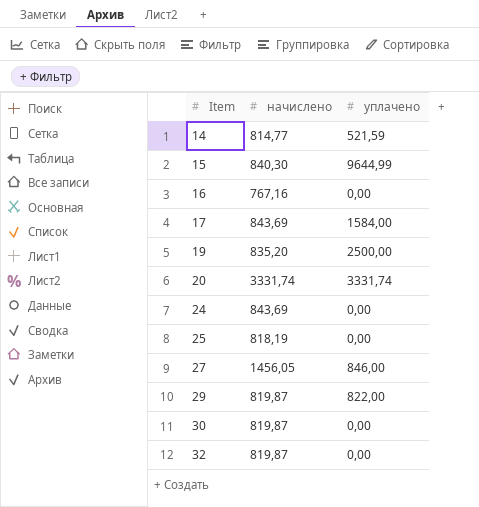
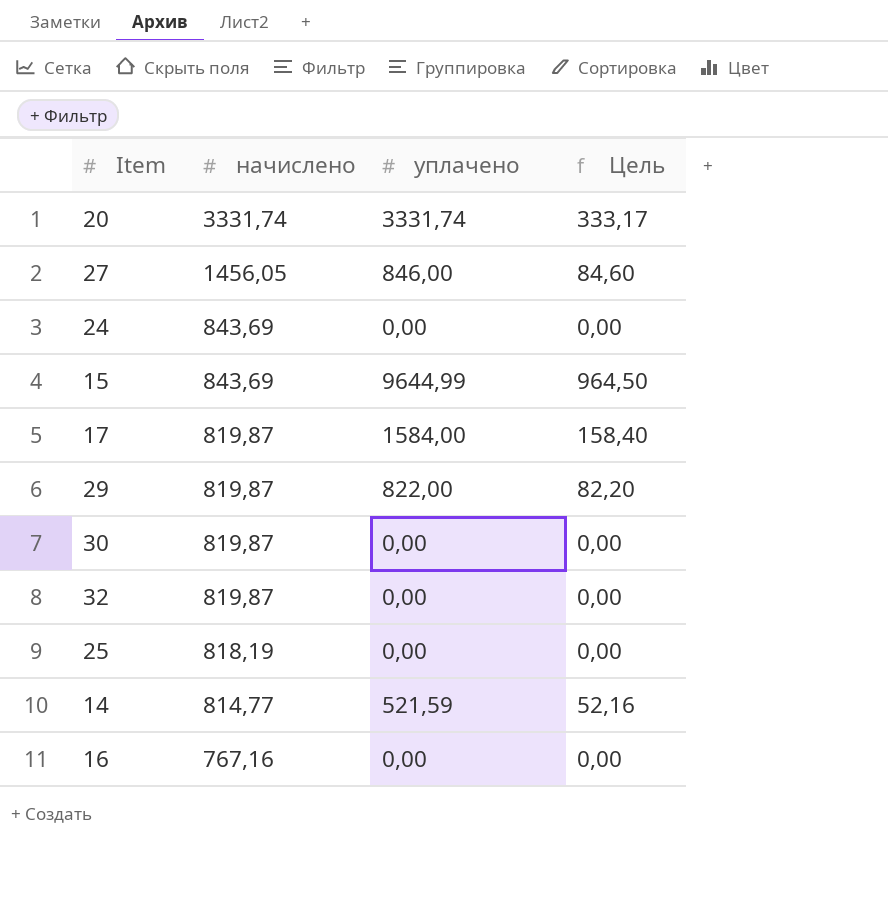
row order: Item ascending -> начислено descending
column Цель | formula: none -> [уплачено] * 0,1
row 19: 835,20 | 2500,00 -> none
15 | начислено: 840,30 -> 843,69
17 | начислено: 843,69 -> 819,87

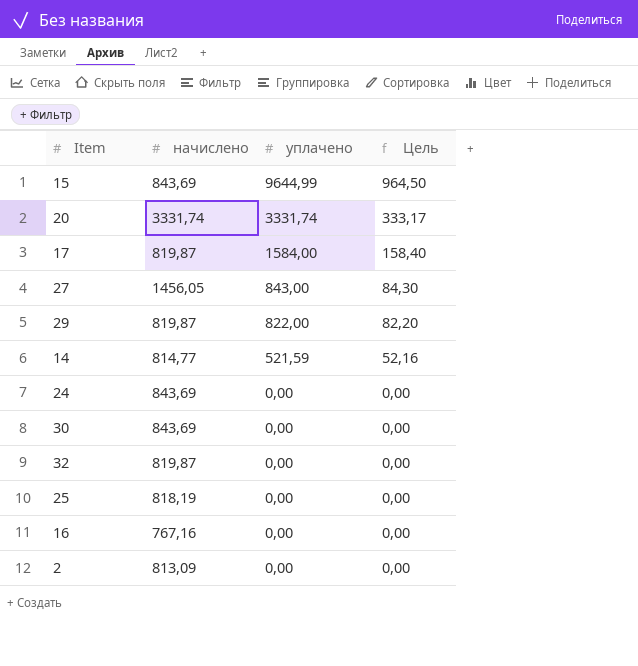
row order: начислено descending -> уплачено descending
27 | уплачено: 846,00 -> 843,00
27 | Цель: 84,60 -> 84,30
30 | начислено: 819,87 -> 843,69
row 2: none -> 813,09 | 0,00 | 0,00

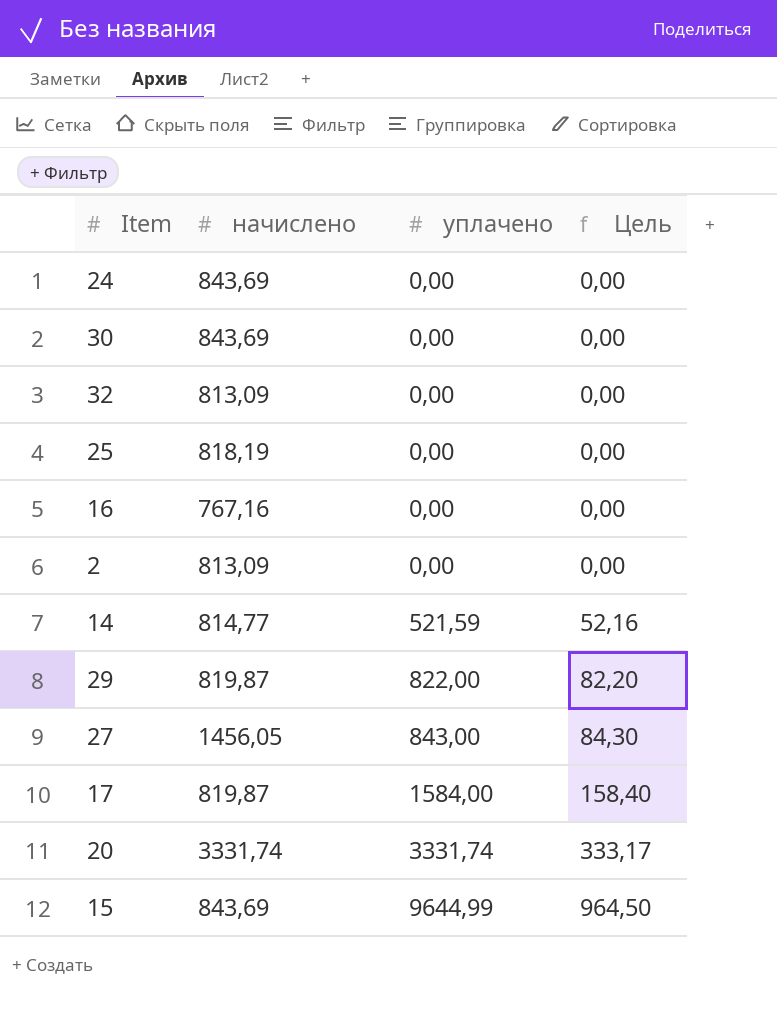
row order: уплачено descending -> уплачено ascending
32 | начислено: 819,87 -> 813,09

